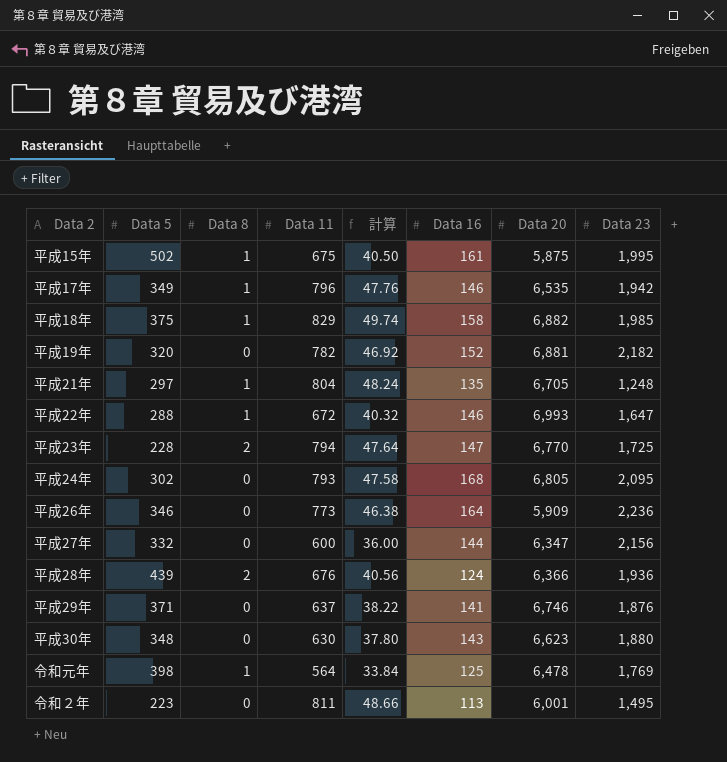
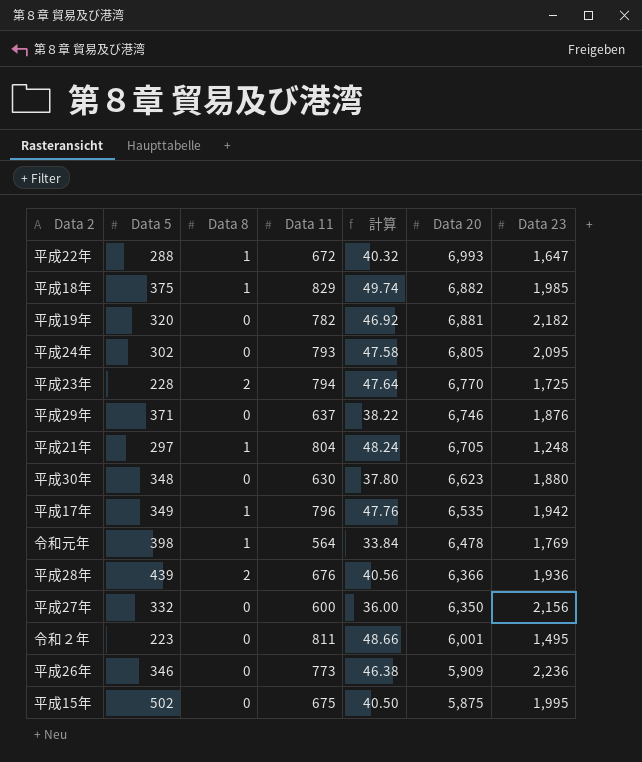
row order: none -> Data 20 descending
column Data 16 | position: 6 -> none
平成27年 | Data 20: 6,347 -> 6,350
平成15年 | Data 8: 1 -> 0

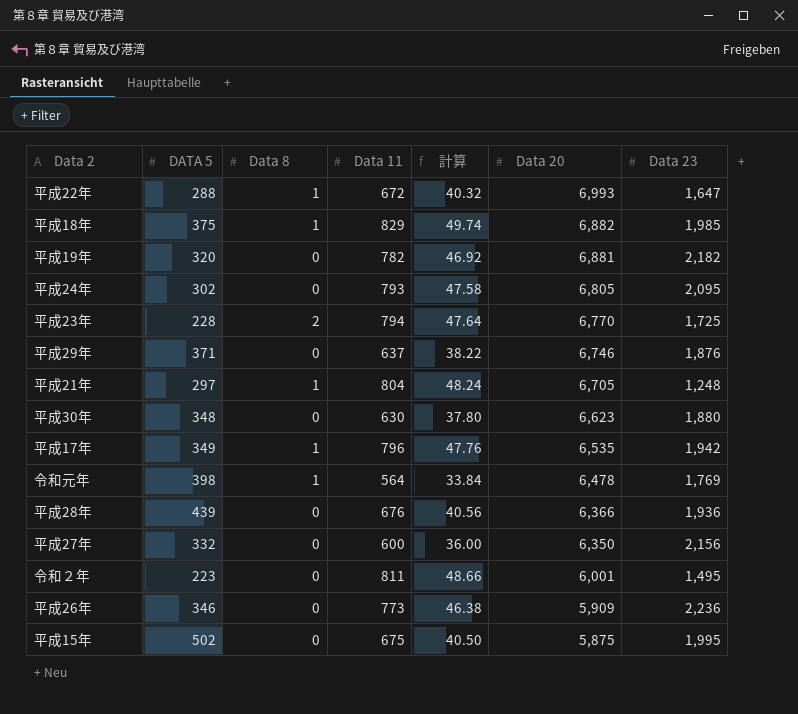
column name: Data 5 -> DATA 5
平成28年 | Data 8: 2 -> 0

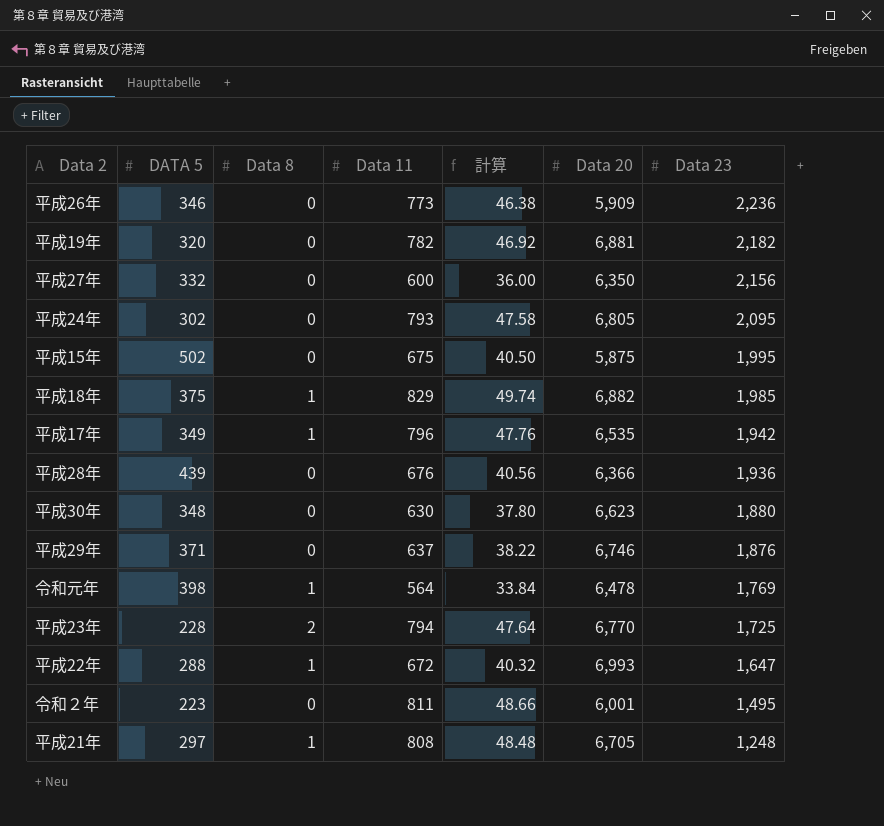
row order: Data 20 descending -> Data 23 descending
平成21年 | Data 11: 804 -> 808
平成21年 | 計算: 48.24 -> 48.48

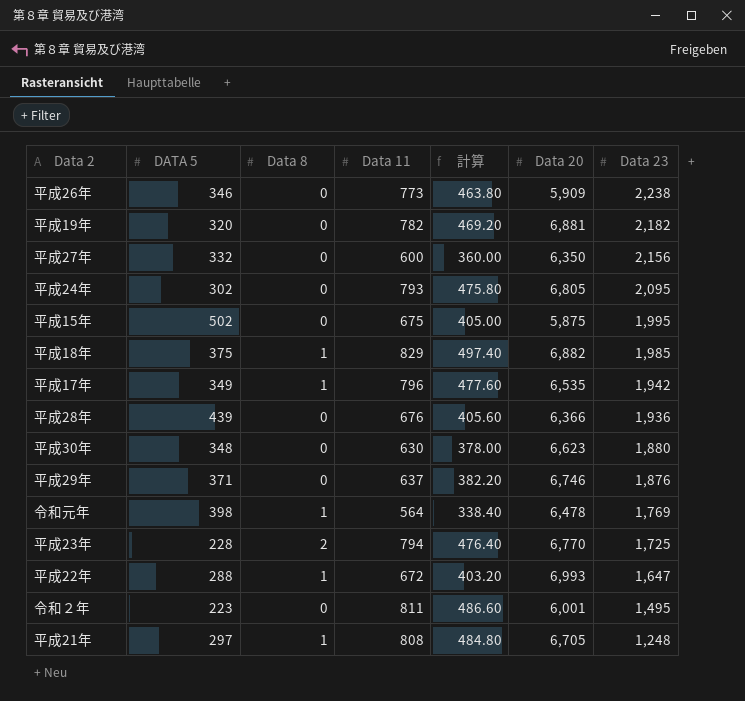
column 計算 | formula: [Data 11] * 0.06 -> [Data 11] * 0.6
平成26年 | Data 23: 2,236 -> 2,238

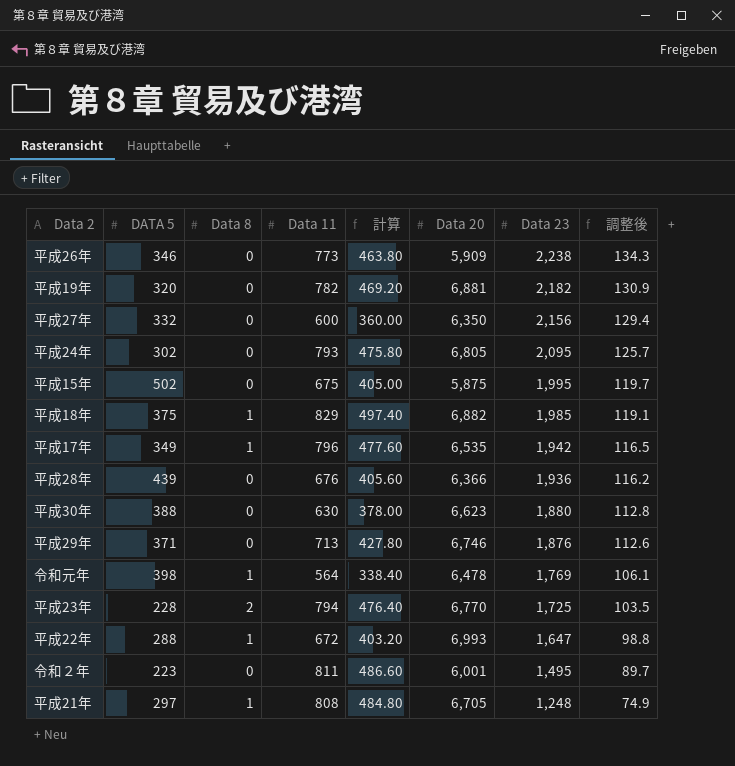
column 調整後 | formula: none -> [Data 23] * 0.06
平成30年 | DATA 5: 348 -> 388
平成29年 | Data 11: 637 -> 713
平成29年 | 計算: 382.20 -> 427.80

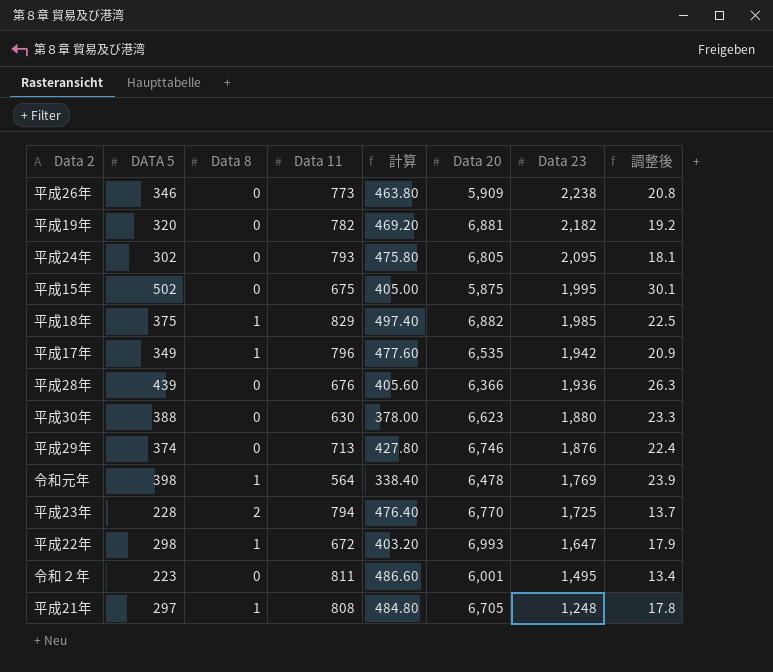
column 調整後 | formula: [Data 23] * 0.06 -> [DATA 5] * 0.06
row 平成27年: 332 | 0 | 600 | 360.00 | 6,350 | 2,156 | 129.4 -> none
平成29年 | DATA 5: 371 -> 374
平成22年 | DATA 5: 288 -> 298

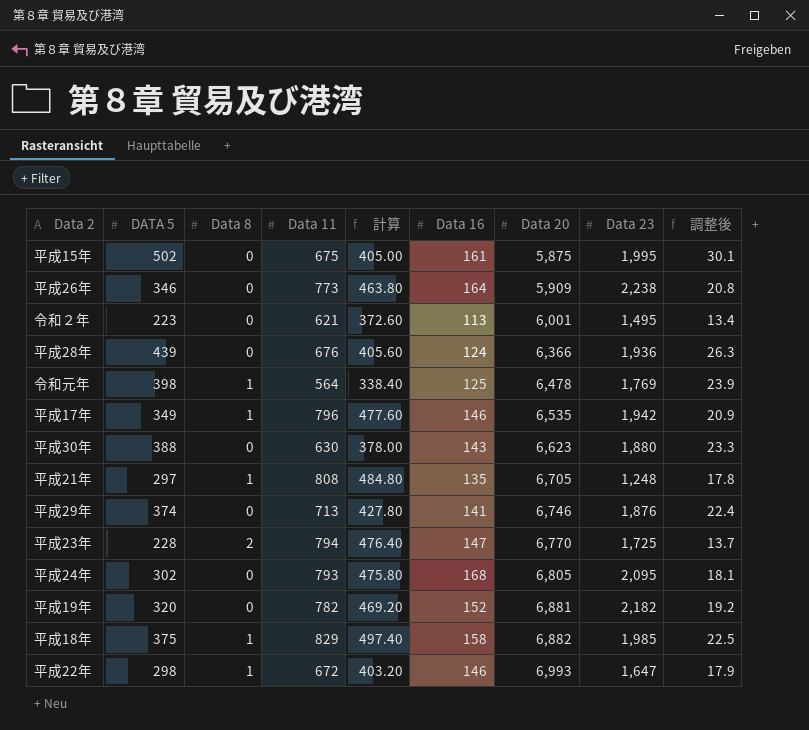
row order: Data 23 descending -> Data 20 ascending
column Data 16 | position: none -> 6
令和２年 | Data 11: 811 -> 621
令和２年 | 計算: 486.60 -> 372.60

